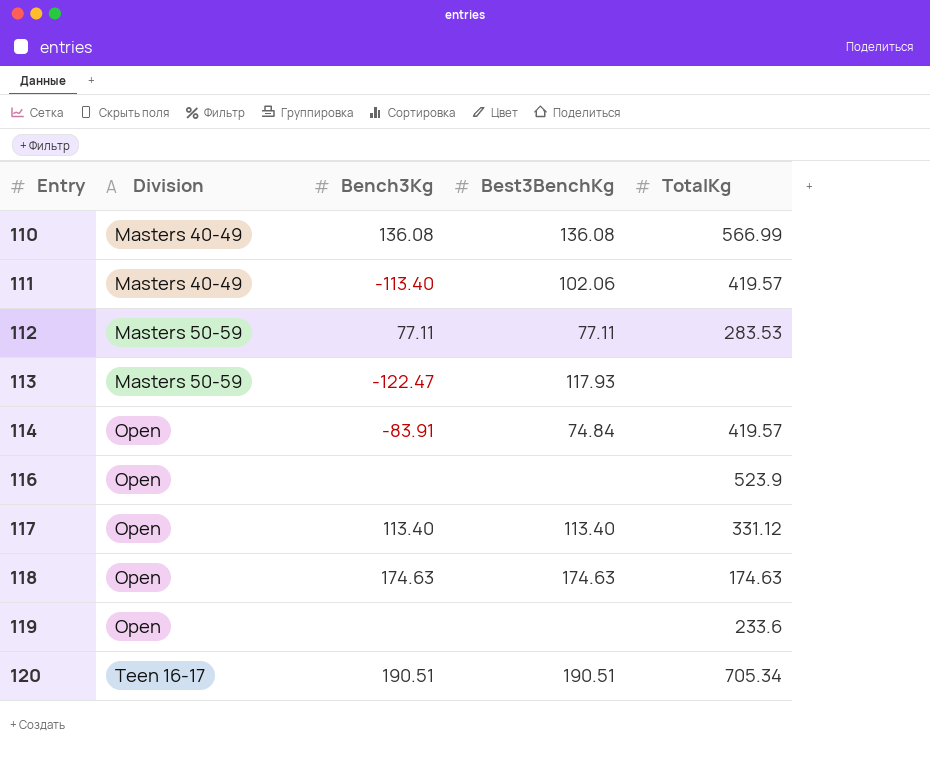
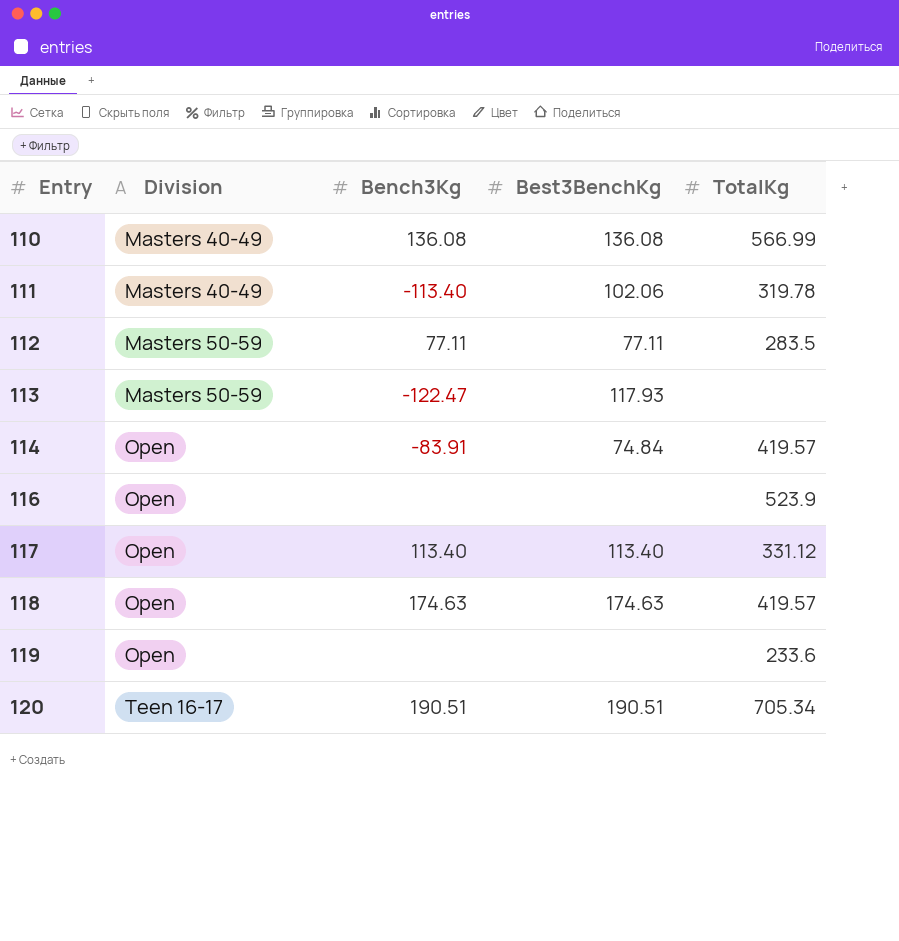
111 | TotalKg: 419.57 -> 319.78
112 | TotalKg: 283.53 -> 283.5
118 | TotalKg: 174.63 -> 419.57

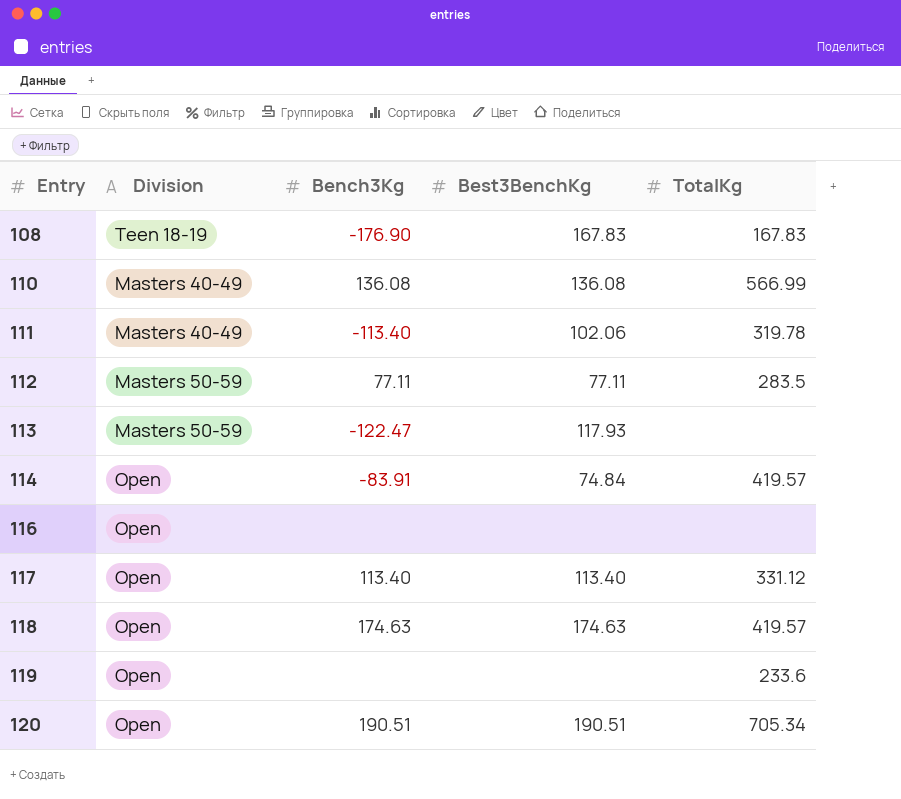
row 108: none -> Teen 18-19 | -176.90 | 167.83 | 167.83
116 | TotalKg: 523.9 -> none
120 | Division: Teen 16-17 -> Open

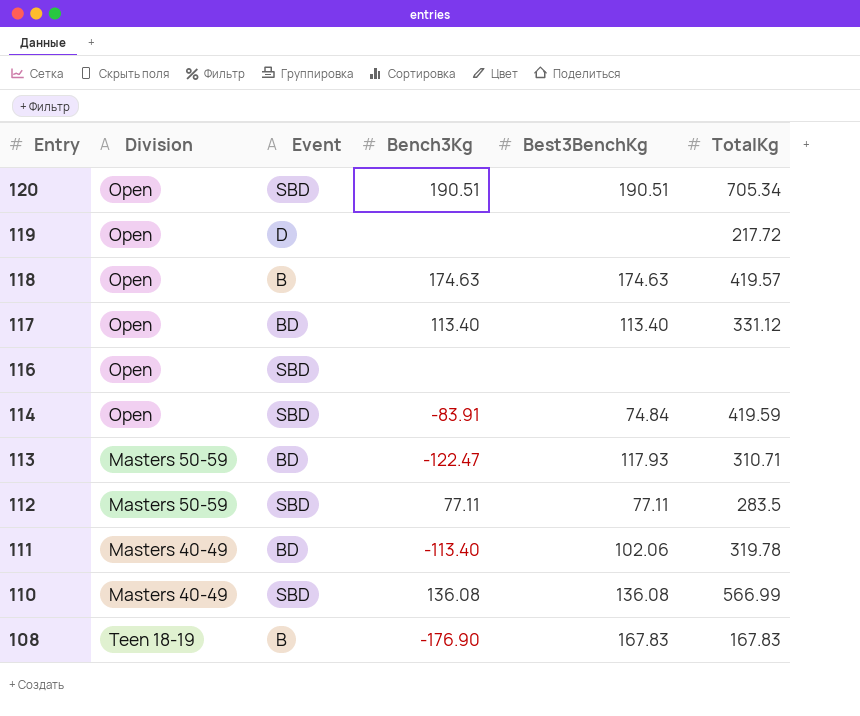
row order: Entry ascending -> Entry descending
column Event | position: none -> 3
119 | TotalKg: 233.6 -> 217.72
114 | TotalKg: 419.57 -> 419.59
113 | TotalKg: none -> 310.71

